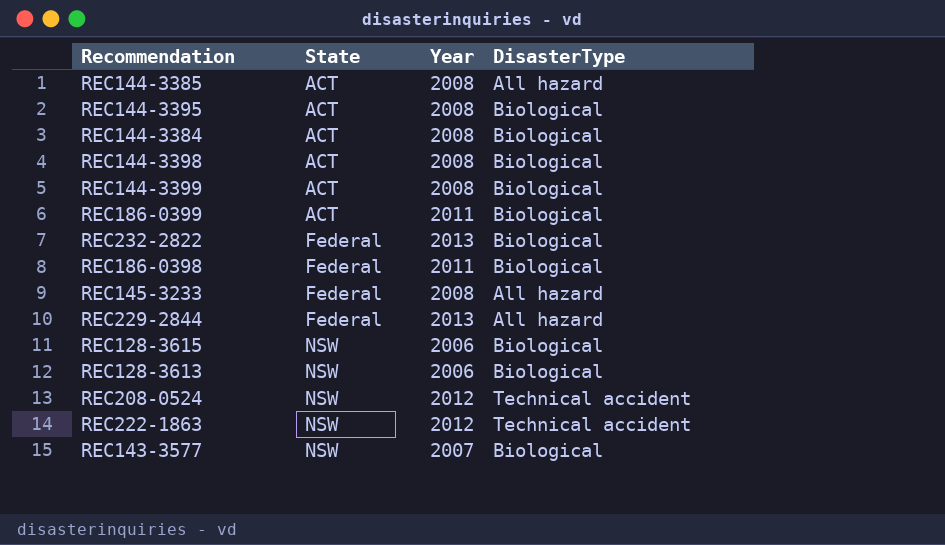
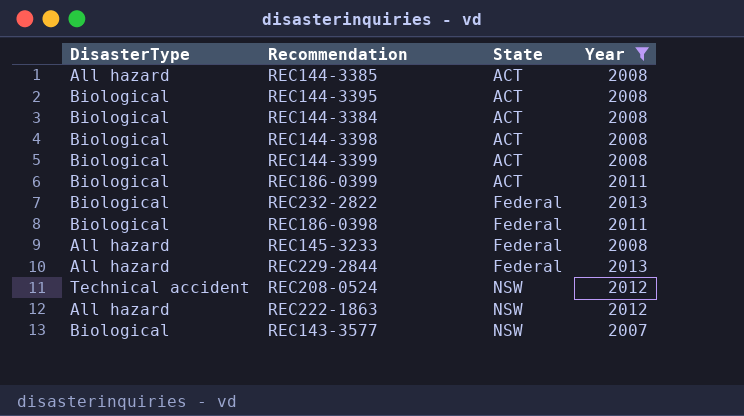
filter: none -> Year != 2006
column DisasterType | position: 4 -> 1
REC222-1863 | DisasterType: Technical accident -> All hazard

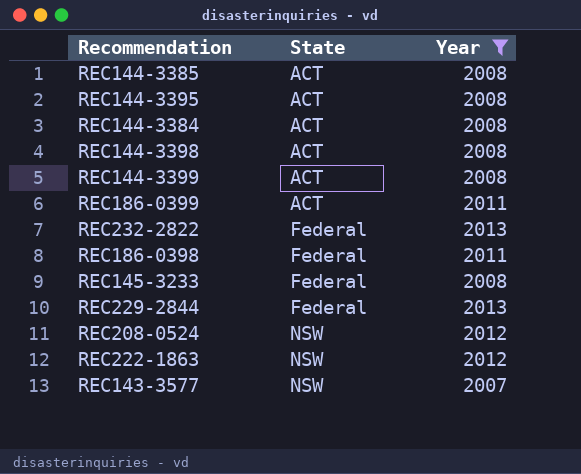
column DisasterType | position: 1 -> none

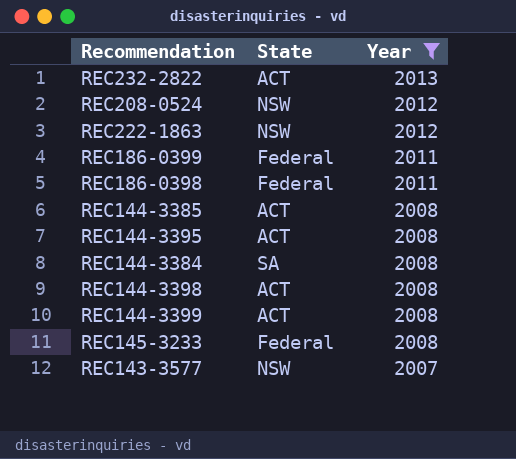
row order: State ascending -> Year descending
row REC229-2844: Federal | 2013 -> none
REC232-2822 | State: Federal -> ACT
REC186-0399 | State: ACT -> Federal
REC144-3384 | State: ACT -> SA

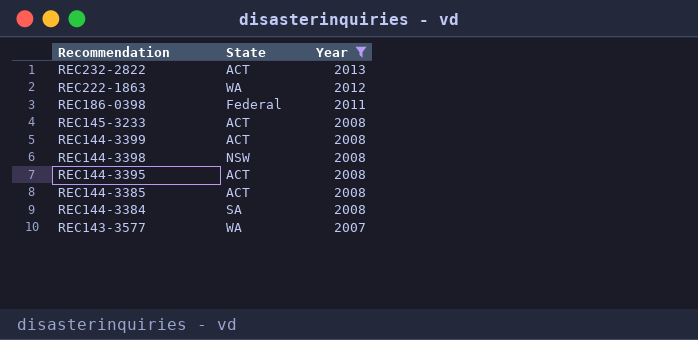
row order: Year descending -> Recommendation descending
row REC208-0524: NSW | 2012 -> none
row REC186-0399: Federal | 2011 -> none
REC222-1863 | State: NSW -> WA
REC145-3233 | State: Federal -> ACT
REC144-3398 | State: ACT -> NSW
REC143-3577 | State: NSW -> WA

